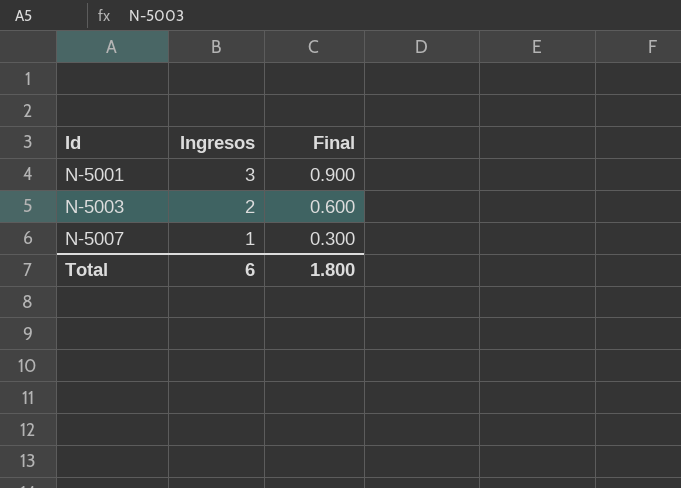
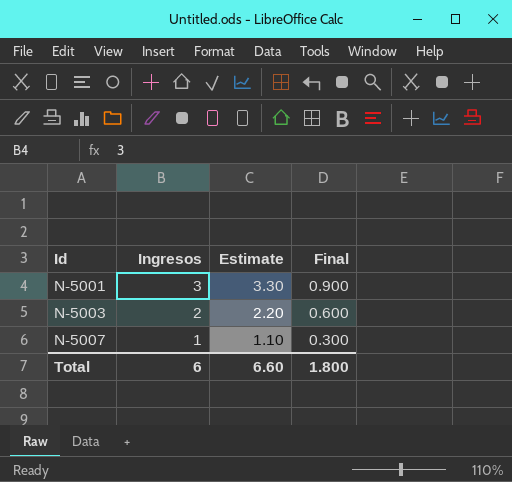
column Estimate | formula: none -> [Ingresos] * 1.1

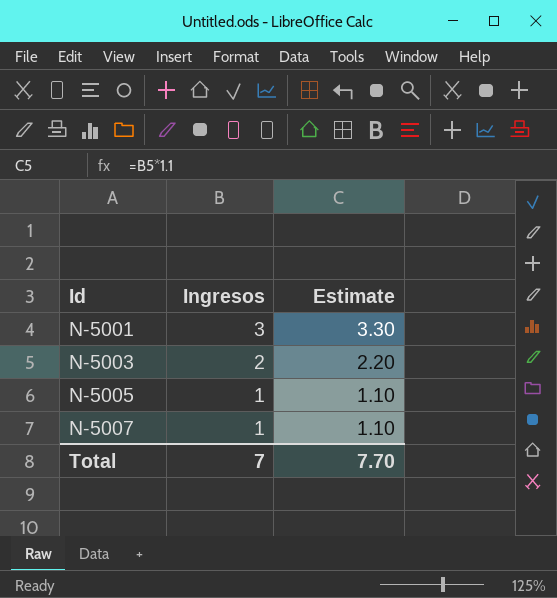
column Final | formula: [Ingresos] * 0.3 -> none
row N-5005: none -> 1 | 1.10
Total | Ingresos: 6 -> 7
Total | Estimate: 6.60 -> 7.70

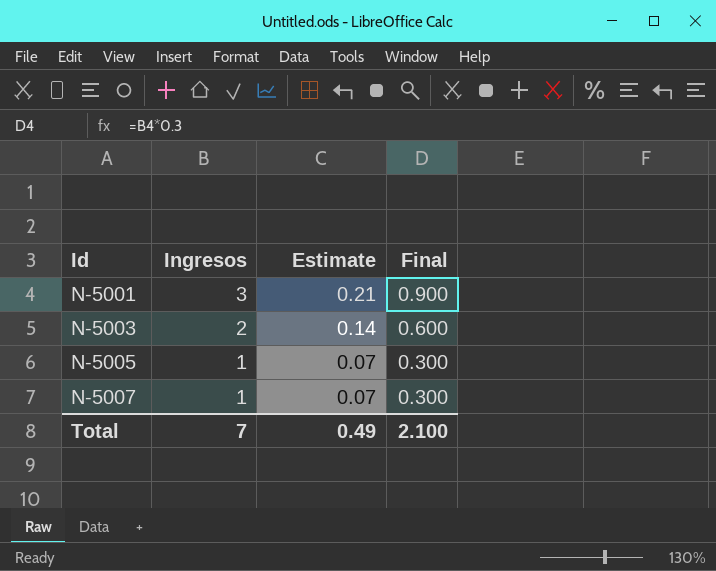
column Estimate | formula: [Ingresos] * 1.1 -> [Ingresos] * 0.07
column Final | formula: none -> [Ingresos] * 0.3
Total | Estimate: 7.70 -> 0.49

